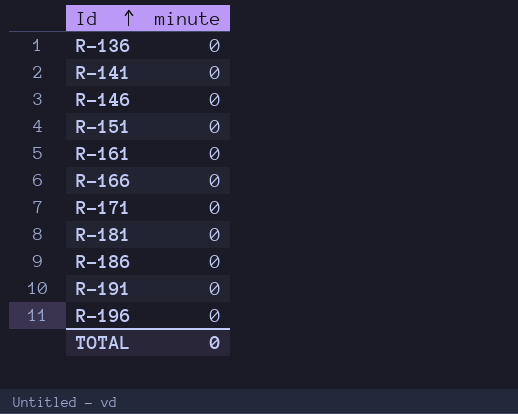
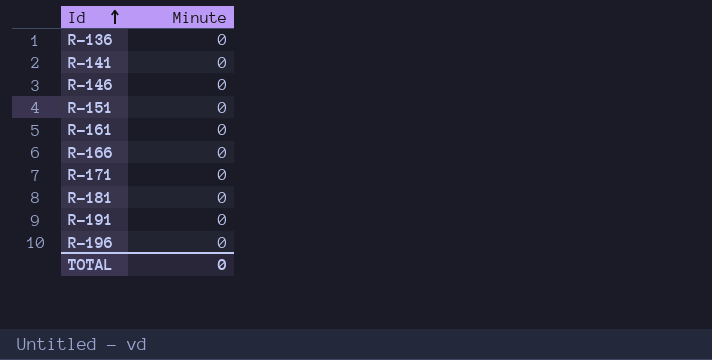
column name: minute -> Minute
row R-186: 0 -> none

